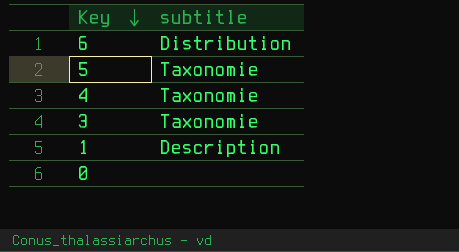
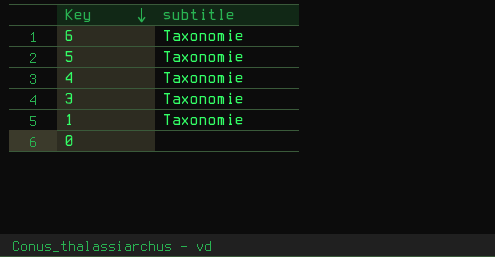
6 | subtitle: Distribution -> Taxonomie
1 | subtitle: Description -> Taxonomie

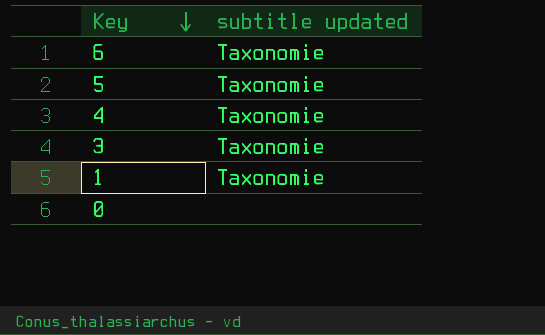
column name: subtitle -> subtitle updated

